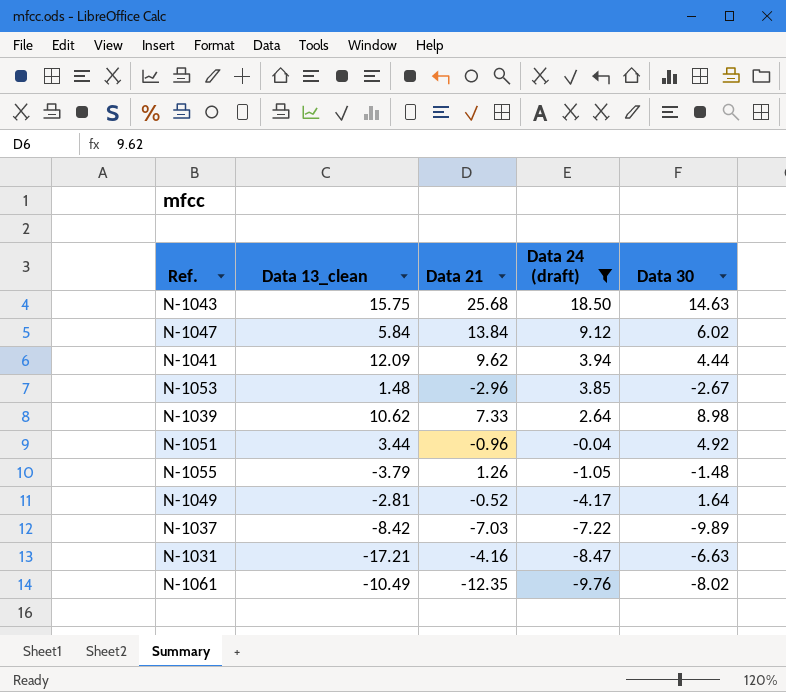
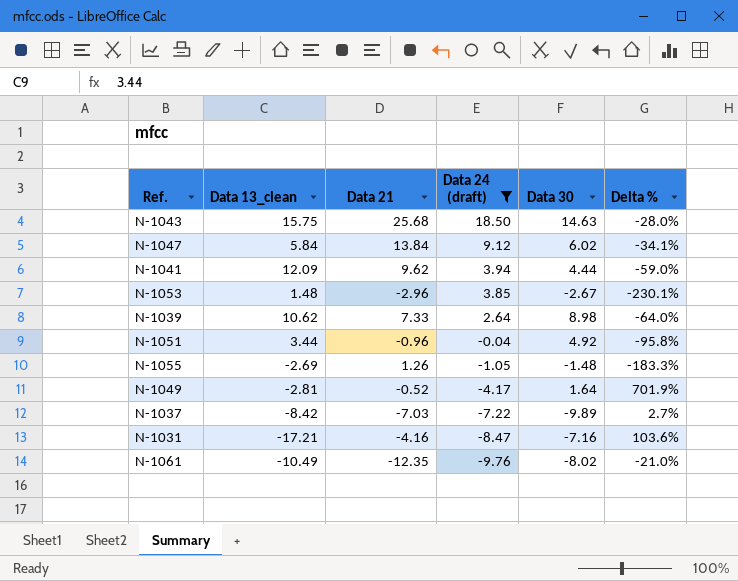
column Delta % | formula: none -> ([Data 24 (draft)] - [Data 21]) / [Data 21]
N-1055 | Data 13_clean: -3.79 -> -2.69
N-1031 | Data 30: -6.63 -> -7.16

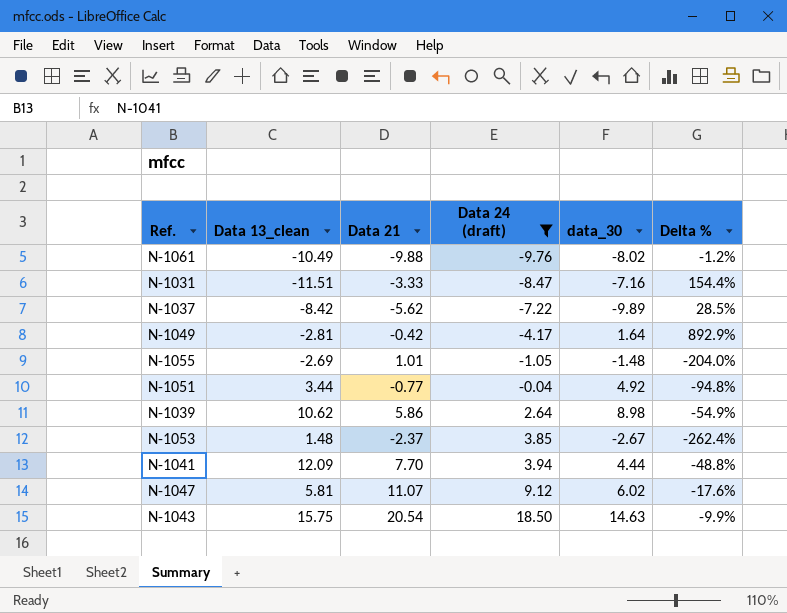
row order: Data 24 (draft) descending -> Data 24 (draft) ascending
column name: Data 30 -> data_30
N-1061 | Data 21: -12.35 -> -9.88
N-1061 | Delta %: -21.0% -> -1.2%
N-1031 | Data 13_clean: -17.21 -> -11.51
N-1031 | Data 21: -4.16 -> -3.33
N-1031 | Delta %: 103.6% -> 154.4%
N-1037 | Data 21: -7.03 -> -5.62
N-1037 | Delta %: 2.7% -> 28.5%
N-1049 | Data 21: -0.52 -> -0.42
N-1049 | Delta %: 701.9% -> 892.9%
N-1055 | Data 21: 1.26 -> 1.01
N-1055 | Delta %: -183.3% -> -204.0%
N-1051 | Data 21: -0.96 -> -0.77
N-1051 | Delta %: -95.8% -> -94.8%
N-1039 | Data 21: 7.33 -> 5.86
N-1039 | Delta %: -64.0% -> -54.9%
N-1053 | Data 21: -2.96 -> -2.37
N-1053 | Delta %: -230.1% -> -262.4%
N-1041 | Data 21: 9.62 -> 7.70
N-1041 | Delta %: -59.0% -> -48.8%
N-1047 | Data 13_clean: 5.84 -> 5.81
N-1047 | Data 21: 13.84 -> 11.07
N-1047 | Delta %: -34.1% -> -17.6%
N-1043 | Data 21: 25.68 -> 20.54
N-1043 | Delta %: -28.0% -> -9.9%

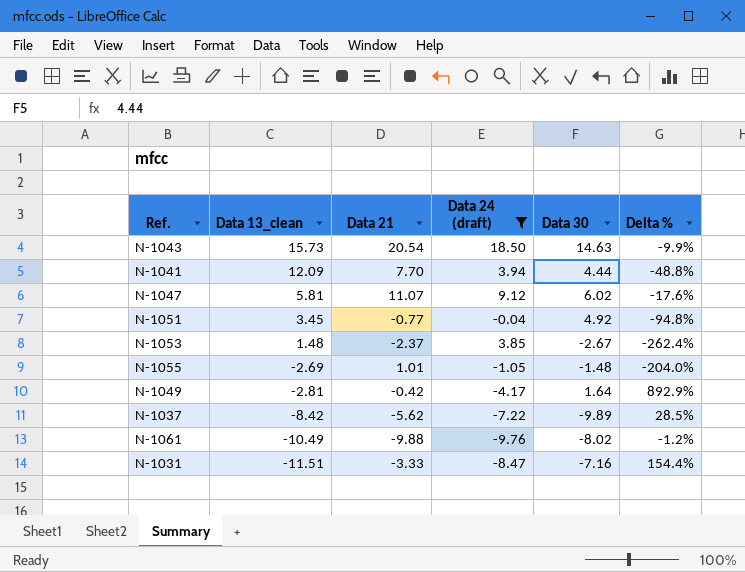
row order: Data 24 (draft) ascending -> Data 13_clean descending
column name: data_30 -> Data 30
row N-1039: 10.62 | 5.86 | 2.64 | 8.98 | -54.9% -> none
N-1043 | Data 13_clean: 15.75 -> 15.73
N-1051 | Data 13_clean: 3.44 -> 3.45

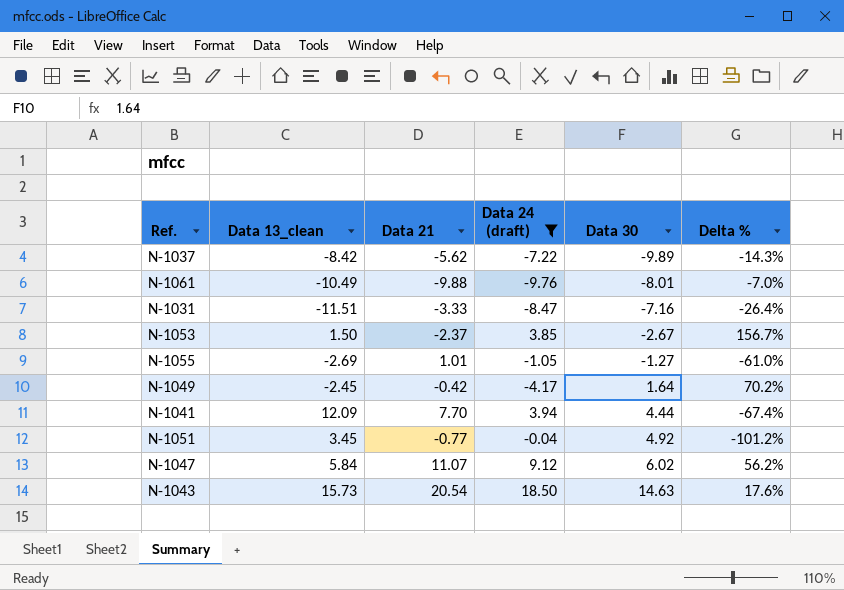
row order: Data 13_clean descending -> Data 30 ascending
column Delta % | formula: ([Data 24 (draft)] - [Data 21]) / [Data 21] -> ([Data 24 (draft)] - [Data 13_clean]) / [Data 13_clean]
N-1061 | Data 30: -8.02 -> -8.01
N-1053 | Data 13_clean: 1.48 -> 1.50
N-1055 | Data 30: -1.48 -> -1.27
N-1049 | Data 13_clean: -2.81 -> -2.45
N-1047 | Data 13_clean: 5.81 -> 5.84

